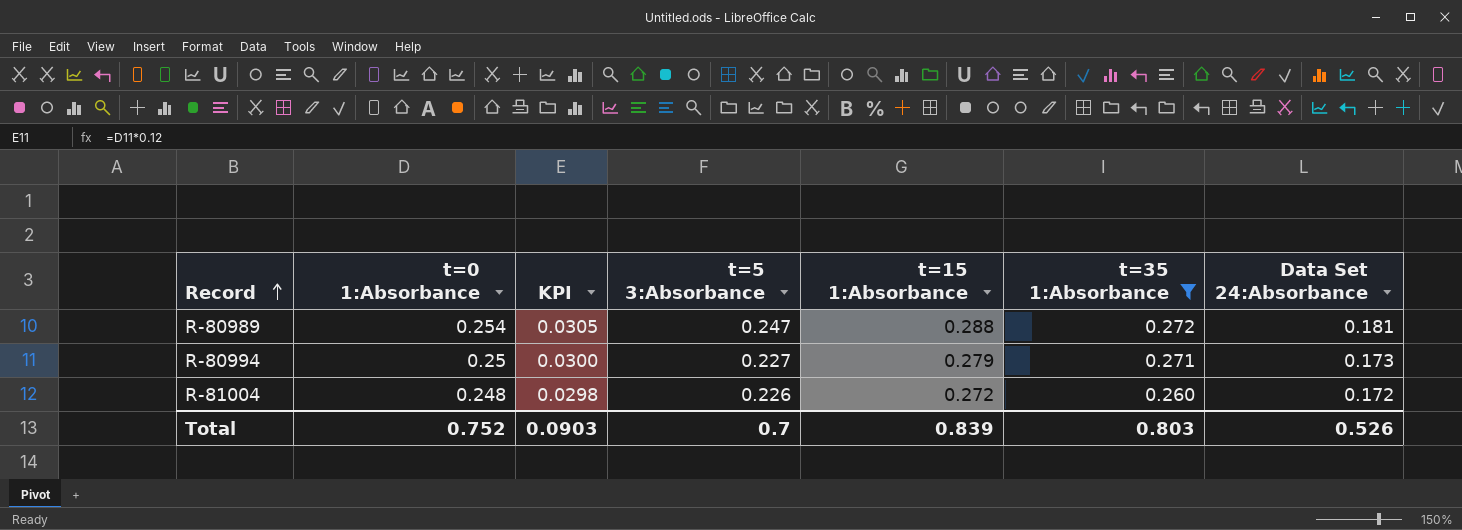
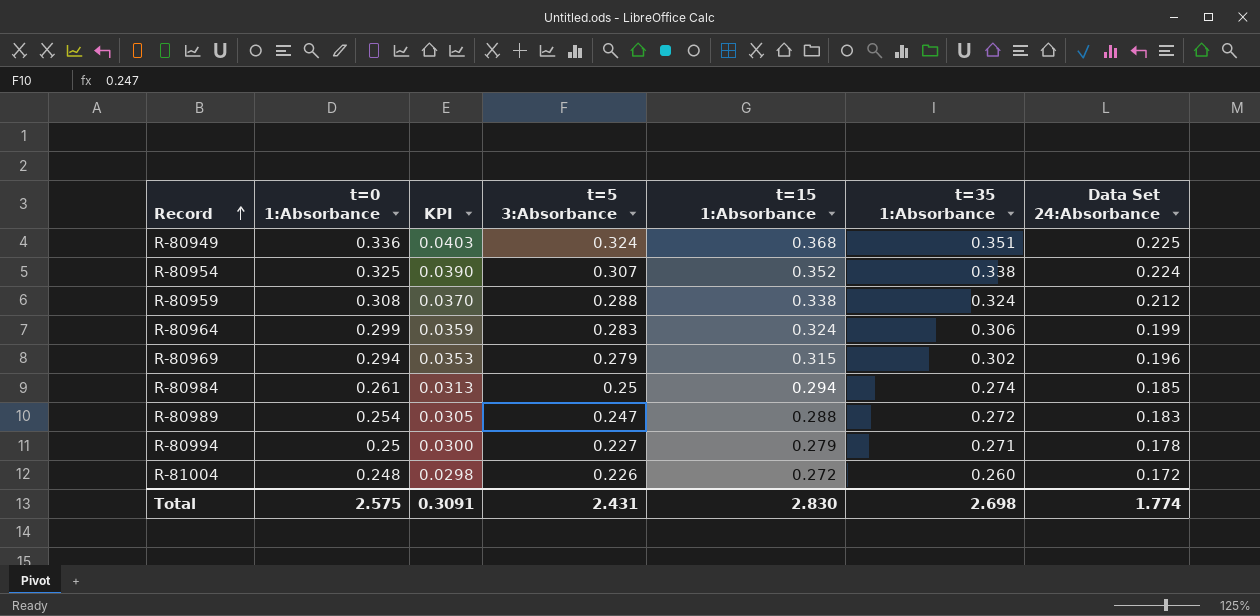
filter: t=35 1:Absorbance <= 0.272 -> none
R-80989 | Data Set 24:Absorbance: 0.181 -> 0.183
R-80994 | Data Set 24:Absorbance: 0.173 -> 0.178
Total | t=0 1:Absorbance: 0.752 -> 2.575
Total | KPI: 0.0903 -> 0.3091
Total | t=5 3:Absorbance: 0.7 -> 2.431
Total | t=15 1:Absorbance: 0.839 -> 2.830
Total | t=35 1:Absorbance: 0.803 -> 2.698
Total | Data Set 24:Absorbance: 0.526 -> 1.774

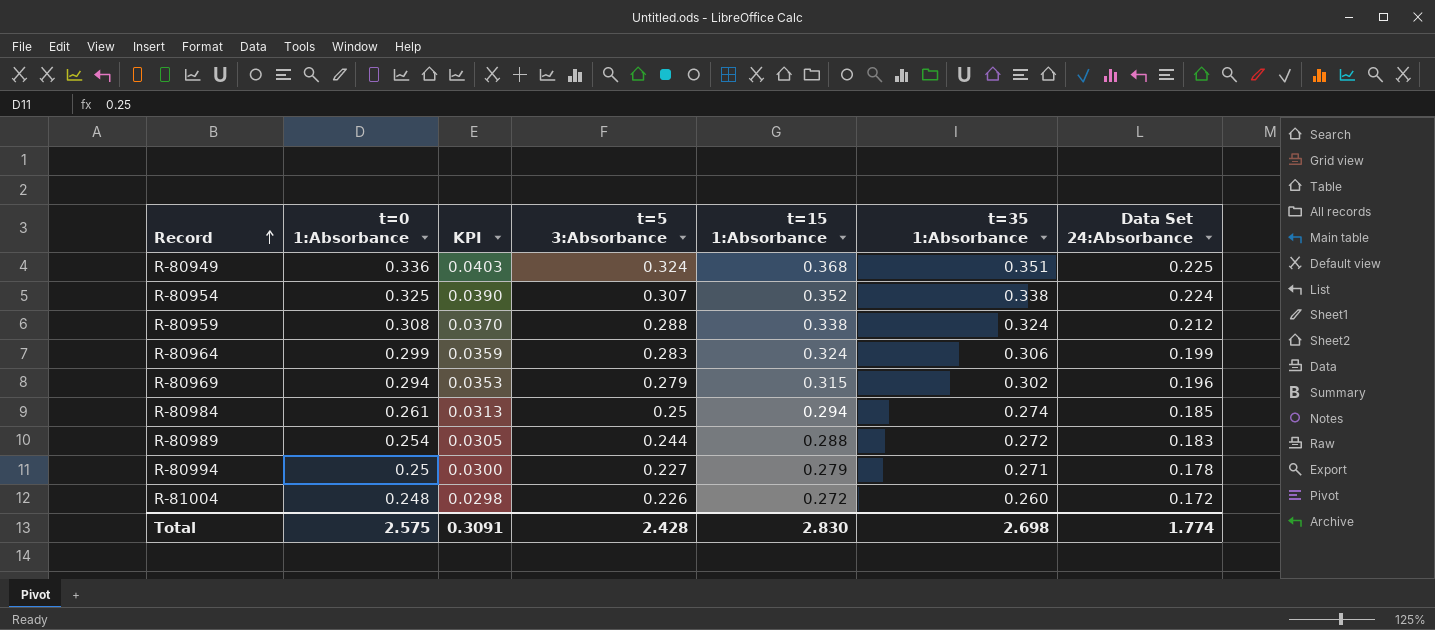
R-80989 | t=5 3:Absorbance: 0.247 -> 0.244
Total | t=5 3:Absorbance: 2.431 -> 2.428

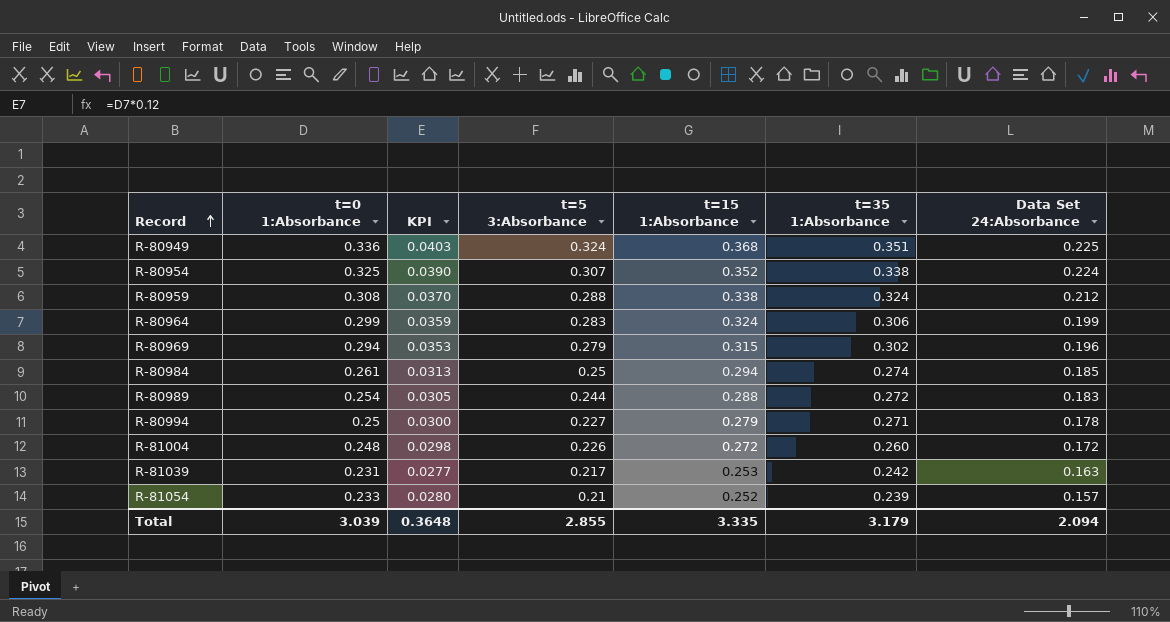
row R-81039: none -> 0.231 | 0.0277 | 0.217 | 0.253 | 0.242 | 0.163
row R-81054: none -> 0.233 | 0.0280 | 0.21 | 0.252 | 0.239 | 0.157
Total | t=0 1:Absorbance: 2.575 -> 3.039
Total | KPI: 0.3091 -> 0.3648
Total | t=5 3:Absorbance: 2.428 -> 2.855
Total | t=15 1:Absorbance: 2.830 -> 3.335
Total | t=35 1:Absorbance: 2.698 -> 3.179
Total | Data Set 24:Absorbance: 1.774 -> 2.094

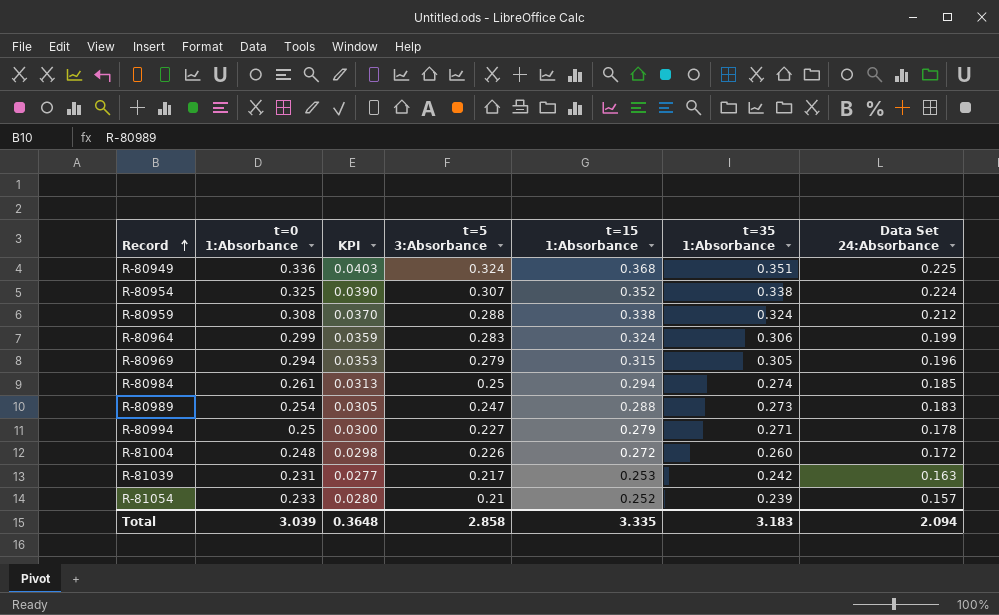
R-80969 | t=35 1:Absorbance: 0.302 -> 0.305
R-80989 | t=5 3:Absorbance: 0.244 -> 0.247
R-80989 | t=35 1:Absorbance: 0.272 -> 0.273
Total | t=5 3:Absorbance: 2.855 -> 2.858
Total | t=35 1:Absorbance: 3.179 -> 3.183

